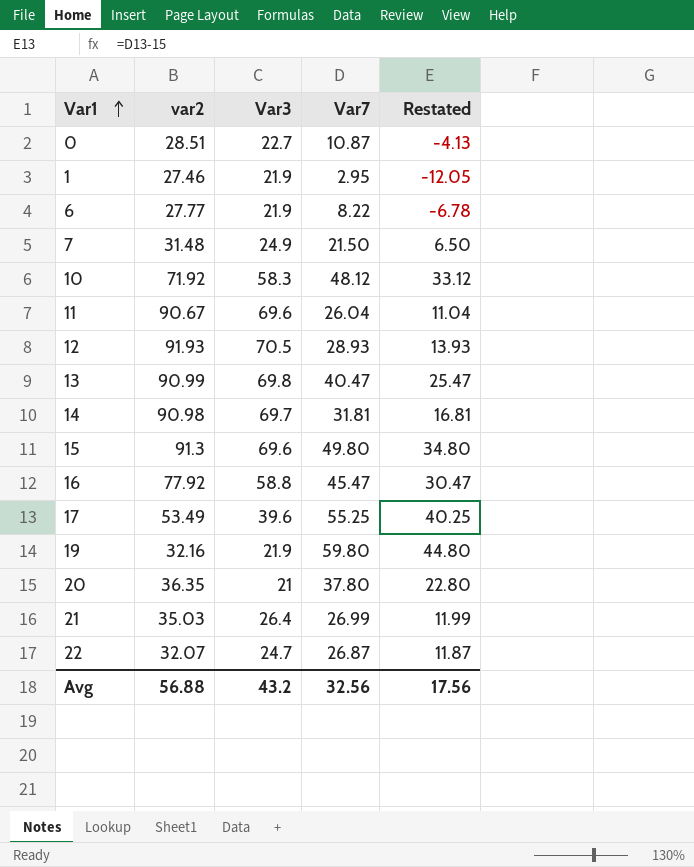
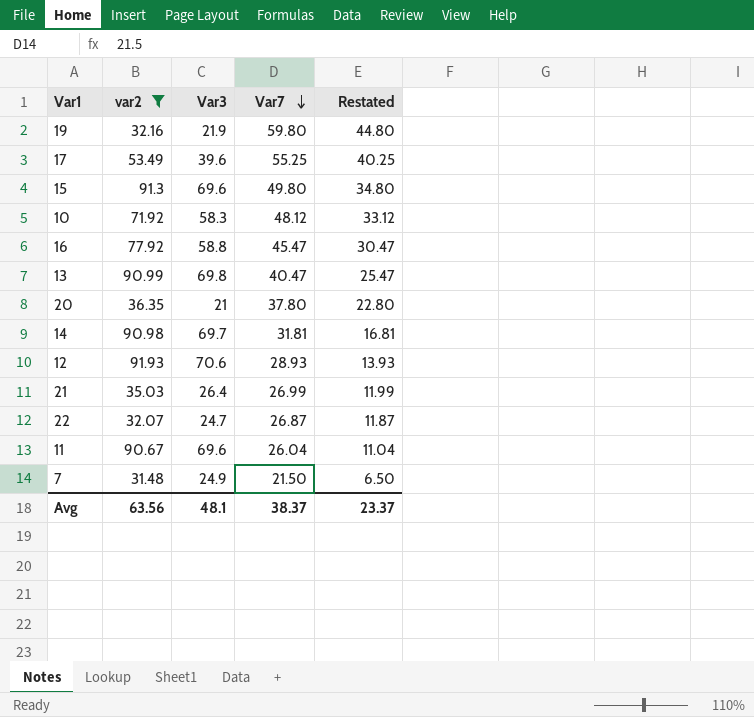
filter: none -> var2 >= 31.48
row order: Var1 ascending -> Var7 descending
12 | Var3: 70.5 -> 70.6
Avg | var2: 56.88 -> 63.56
Avg | Var3: 43.2 -> 48.1
Avg | Var7: 32.56 -> 38.37
Avg | Restated: 17.56 -> 23.37

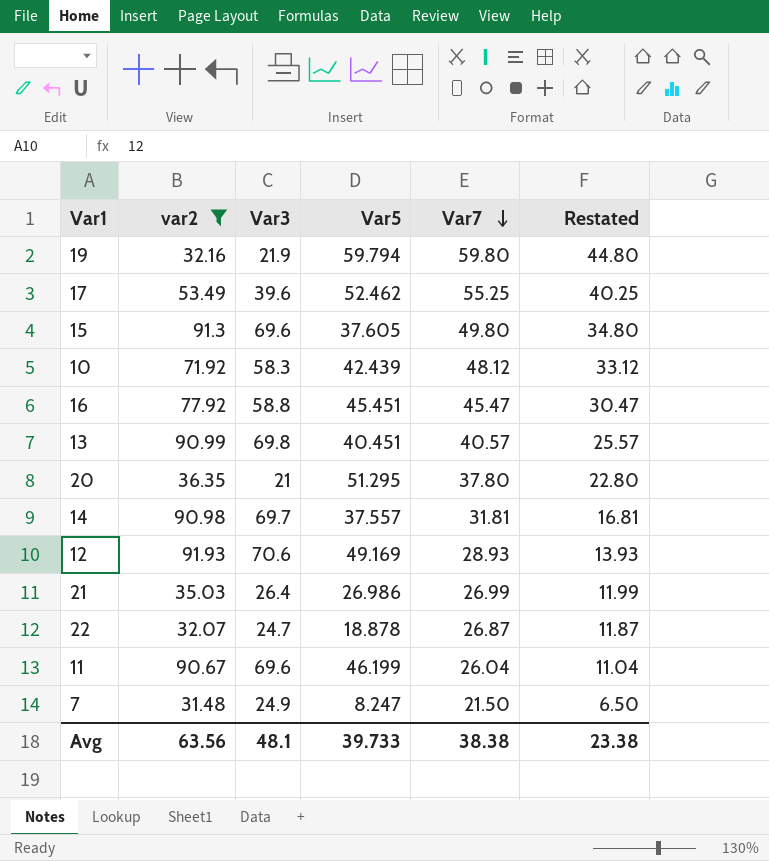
column Var5 | position: none -> 4
13 | Var7: 40.47 -> 40.57
13 | Restated: 25.47 -> 25.57
Avg | Var7: 38.37 -> 38.38
Avg | Restated: 23.37 -> 23.38

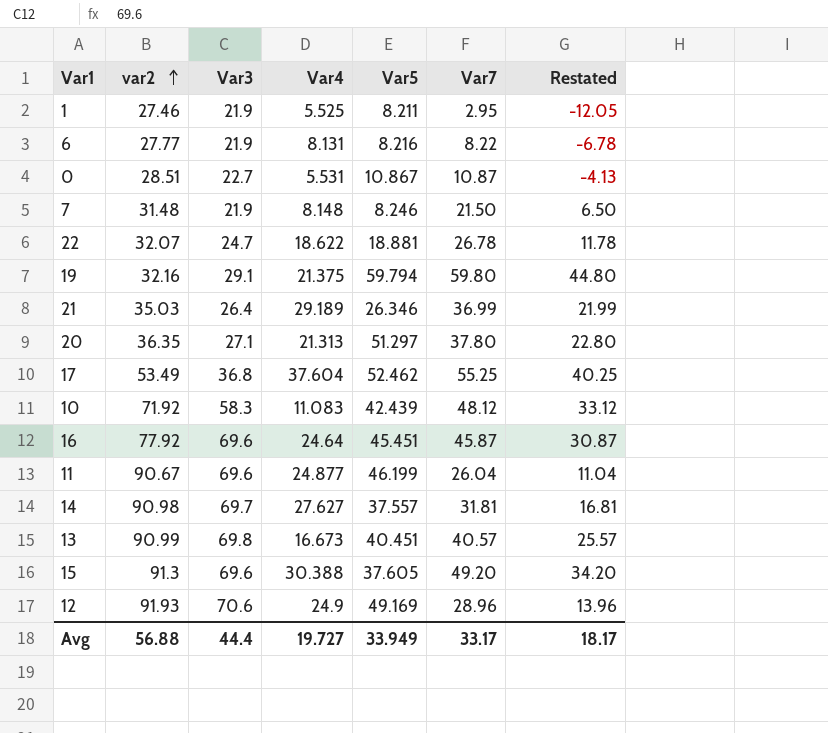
filter: var2 >= 31.48 -> none
row order: Var7 descending -> var2 ascending
column Var4 | position: none -> 4
7 | Var3: 24.9 -> 21.9
7 | Var5: 8.247 -> 8.246
22 | Var5: 18.878 -> 18.881
22 | Var7: 26.87 -> 26.78
22 | Restated: 11.87 -> 11.78
19 | Var3: 21.9 -> 29.1
21 | Var5: 26.986 -> 26.346
21 | Var7: 26.99 -> 36.99
21 | Restated: 11.99 -> 21.99
20 | Var3: 21 -> 27.1
20 | Var5: 51.295 -> 51.297
17 | Var3: 39.6 -> 36.8
16 | Var3: 58.8 -> 69.6
16 | Var7: 45.47 -> 45.87
16 | Restated: 30.47 -> 30.87
15 | Var7: 49.80 -> 49.20
15 | Restated: 34.80 -> 34.20
12 | Var7: 28.93 -> 28.96
12 | Restated: 13.93 -> 13.96
Avg | var2: 63.56 -> 56.88
Avg | Var3: 48.1 -> 44.4
Avg | Var5: 39.733 -> 33.949
Avg | Var7: 38.38 -> 33.17
Avg | Restated: 23.38 -> 18.17

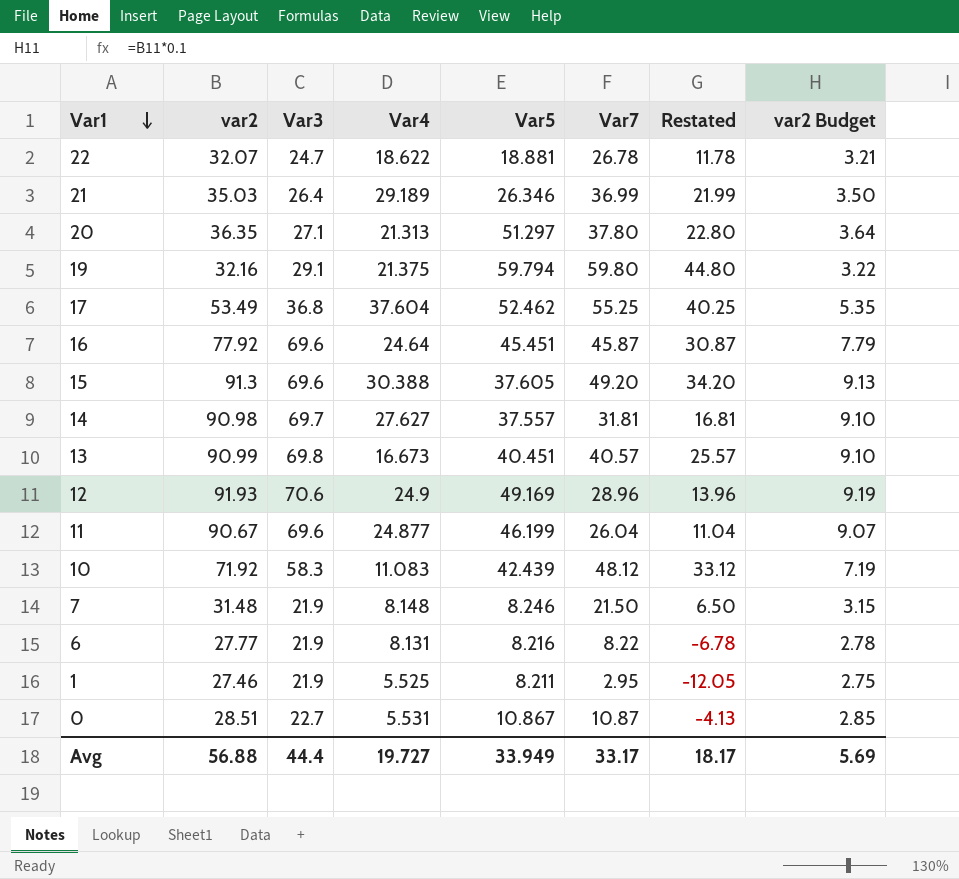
row order: var2 ascending -> Var1 descending
column var2 Budget | formula: none -> [var2] * 0.1

